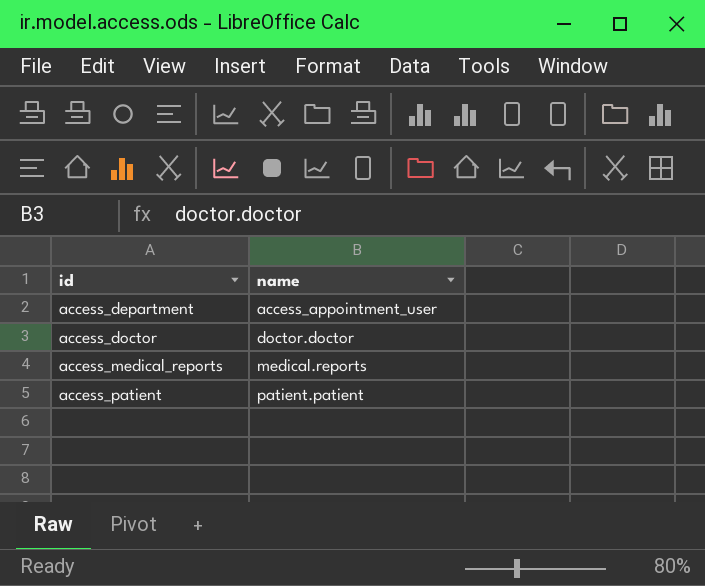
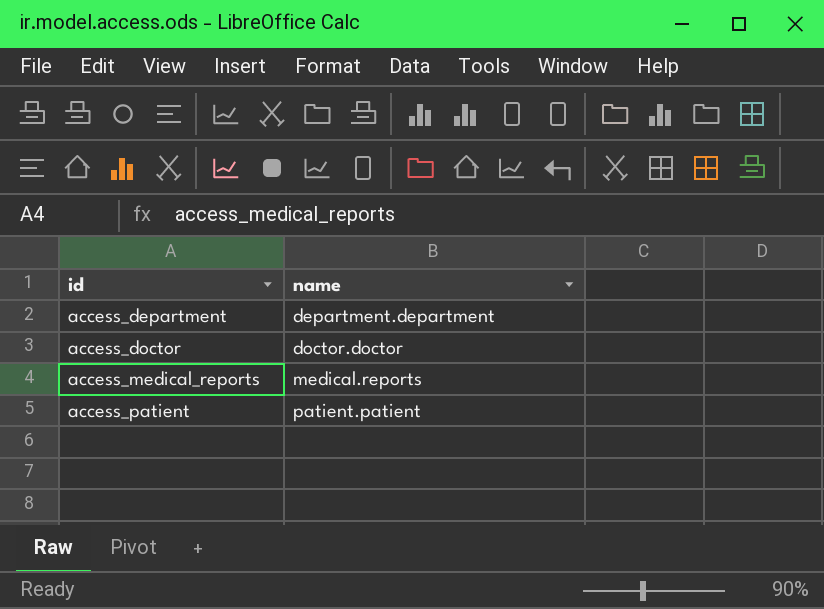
access_department | name: access_appointment_user -> department.department

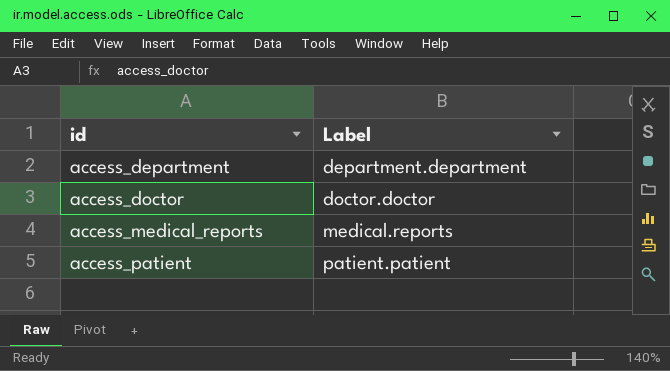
column name: name -> Label

